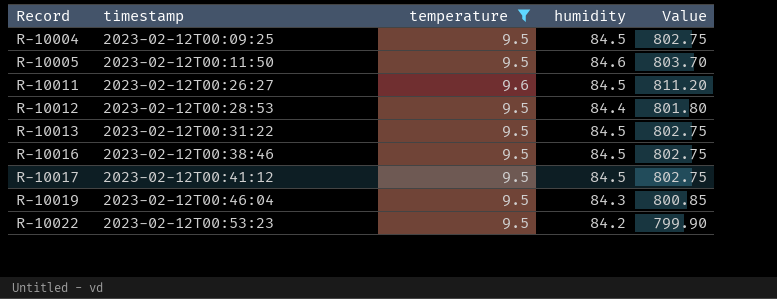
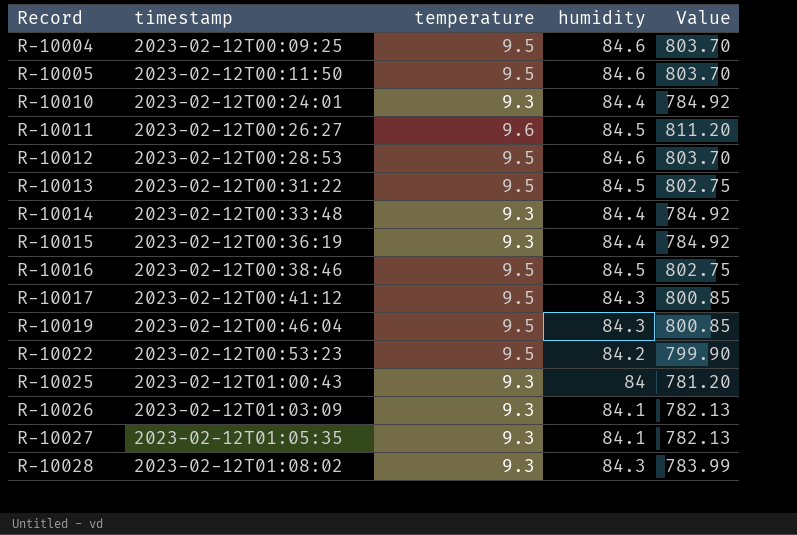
filter: temperature != 9.3 -> none
R-10004 | humidity: 84.5 -> 84.6
R-10004 | Value: 802.75 -> 803.70
R-10012 | humidity: 84.4 -> 84.6
R-10012 | Value: 801.80 -> 803.70
R-10017 | humidity: 84.5 -> 84.3
R-10017 | Value: 802.75 -> 800.85

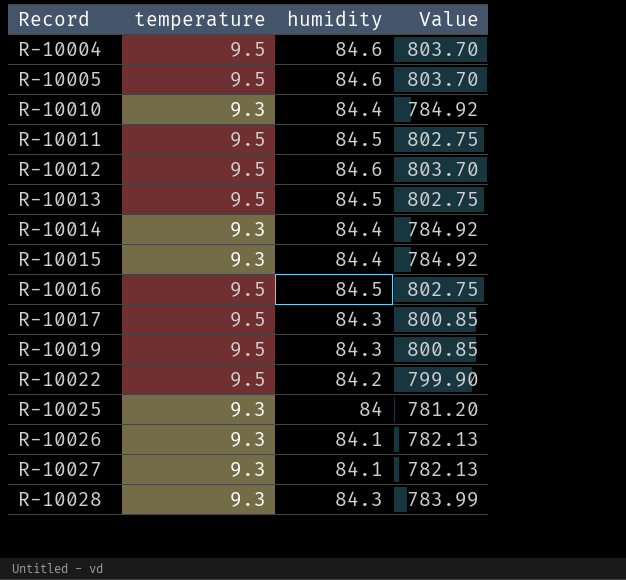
column timestamp | position: 2 -> none
R-10011 | temperature: 9.6 -> 9.5
R-10011 | Value: 811.20 -> 802.75

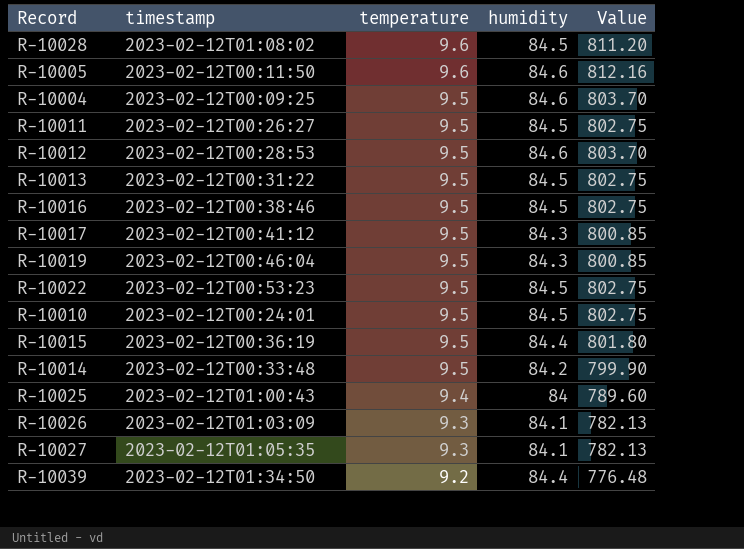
row order: Record ascending -> temperature descending
column timestamp | position: none -> 2
R-10028 | temperature: 9.3 -> 9.6
R-10028 | humidity: 84.3 -> 84.5
R-10028 | Value: 783.99 -> 811.20
R-10005 | temperature: 9.5 -> 9.6
R-10005 | Value: 803.70 -> 812.16
R-10022 | humidity: 84.2 -> 84.5
R-10022 | Value: 799.90 -> 802.75
R-10010 | temperature: 9.3 -> 9.5
R-10010 | humidity: 84.4 -> 84.5
R-10010 | Value: 784.92 -> 802.75
R-10015 | temperature: 9.3 -> 9.5
R-10015 | Value: 784.92 -> 801.80
R-10014 | temperature: 9.3 -> 9.5
R-10014 | humidity: 84.4 -> 84.2
R-10014 | Value: 784.92 -> 799.90
R-10025 | temperature: 9.3 -> 9.4
R-10025 | Value: 781.20 -> 789.60
row R-10039: none -> 2023-02-12T01:34:50 | 9.2 | 84.4 | 776.48

